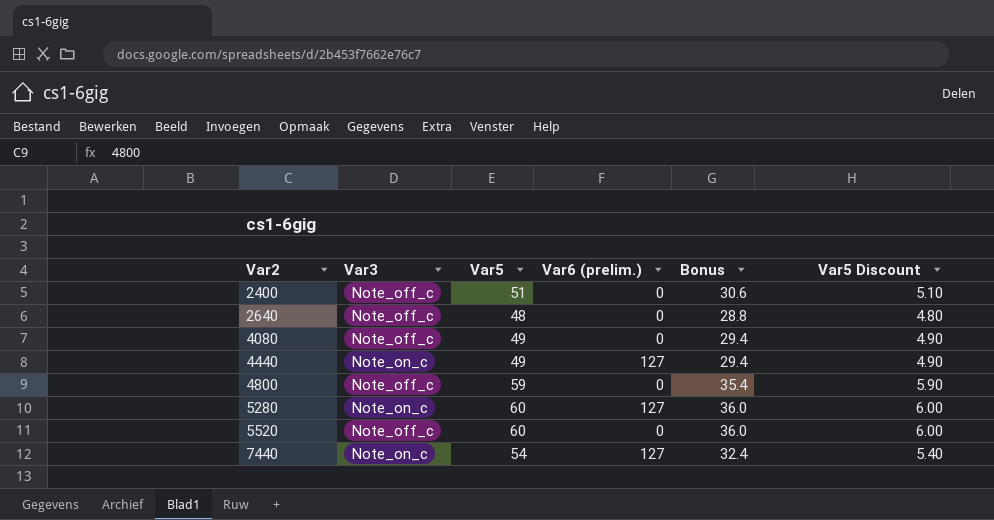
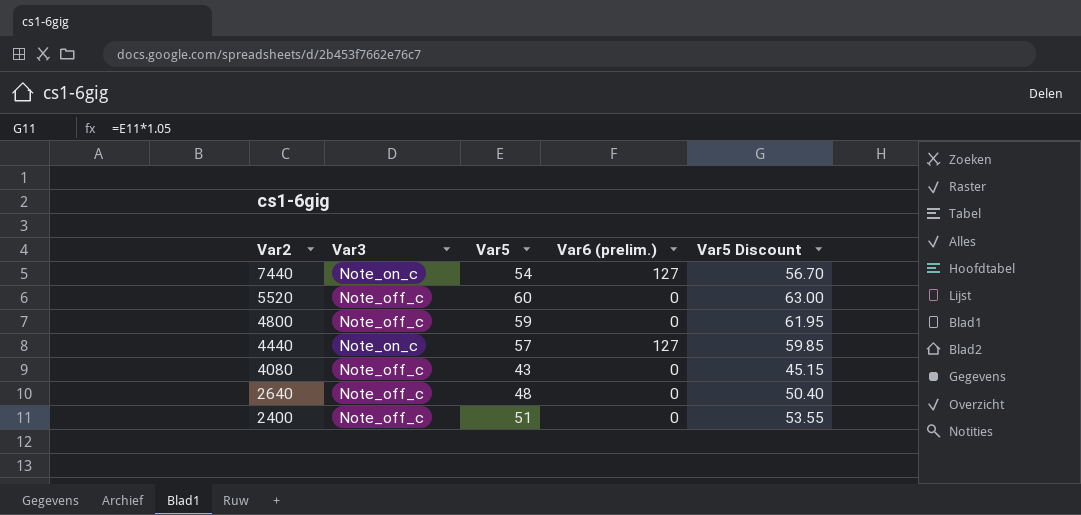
row order: Var2 ascending -> Var2 descending
column Bonus | formula: [Var5] * 0.6 -> none
column Var5 Discount | formula: [Var5] * 0.1 -> [Var5] * 1.05
row 5280: Note_on_c | 60 | 127 | 36.0 | 6.00 -> none
4440 | Var5: 49 -> 57
4080 | Var5: 49 -> 43

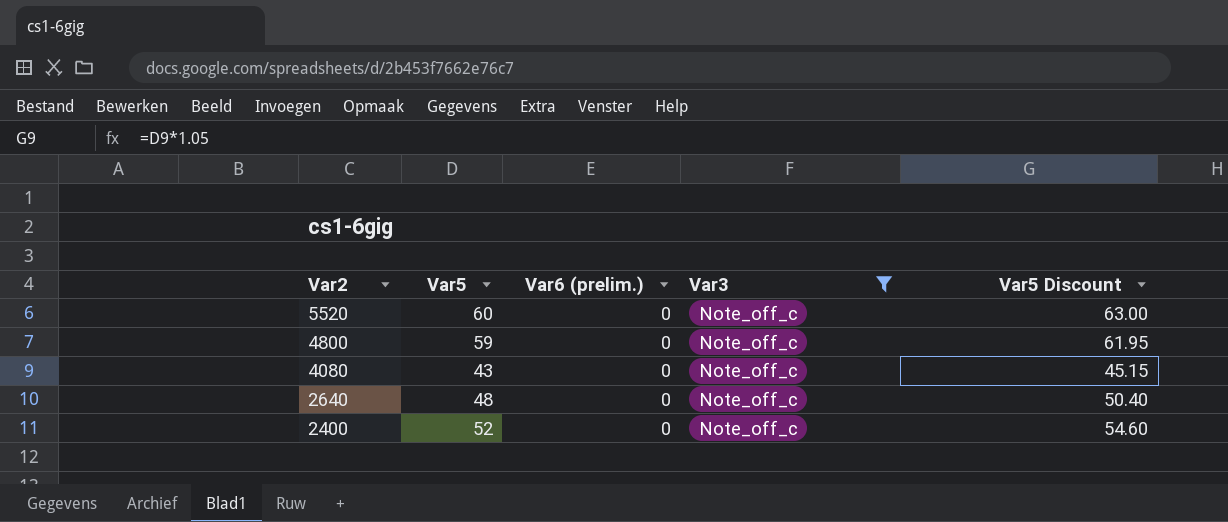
filter: none -> Var3 = Note_off_c
column Var3 | position: 2 -> 4
2400 | Var5: 51 -> 52
2400 | Var5 Discount: 53.55 -> 54.60

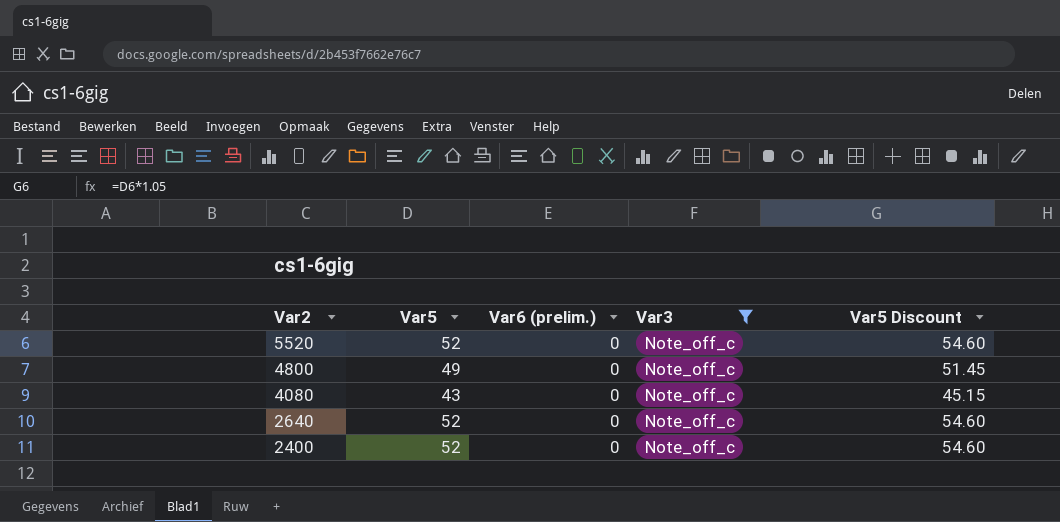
5520 | Var5: 60 -> 52
5520 | Var5 Discount: 63.00 -> 54.60
4800 | Var5: 59 -> 49
4800 | Var5 Discount: 61.95 -> 51.45
2640 | Var5: 48 -> 52
2640 | Var5 Discount: 50.40 -> 54.60

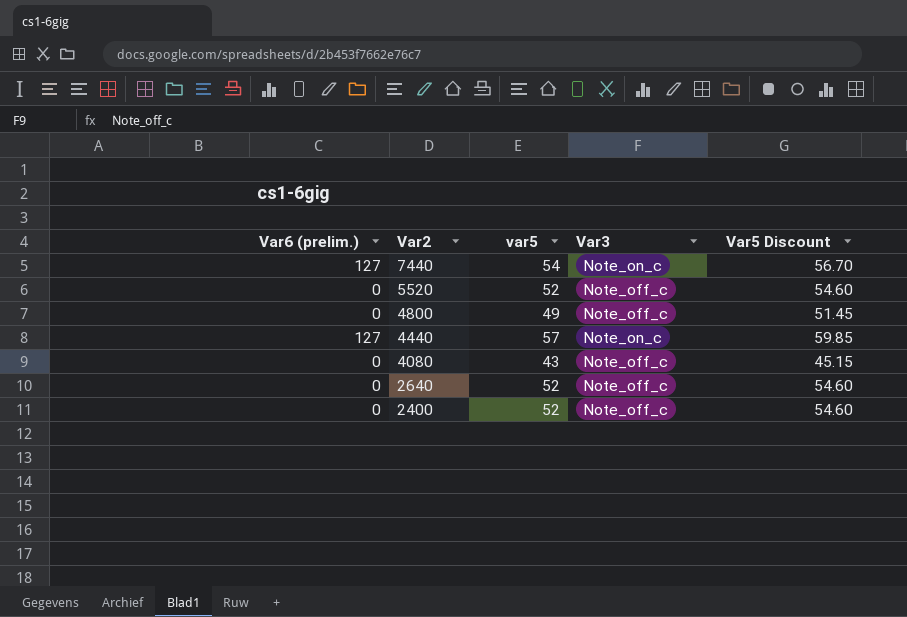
filter: Var3 = Note_off_c -> none
column Var6 (prelim.) | position: 3 -> 1
column name: Var5 -> var5

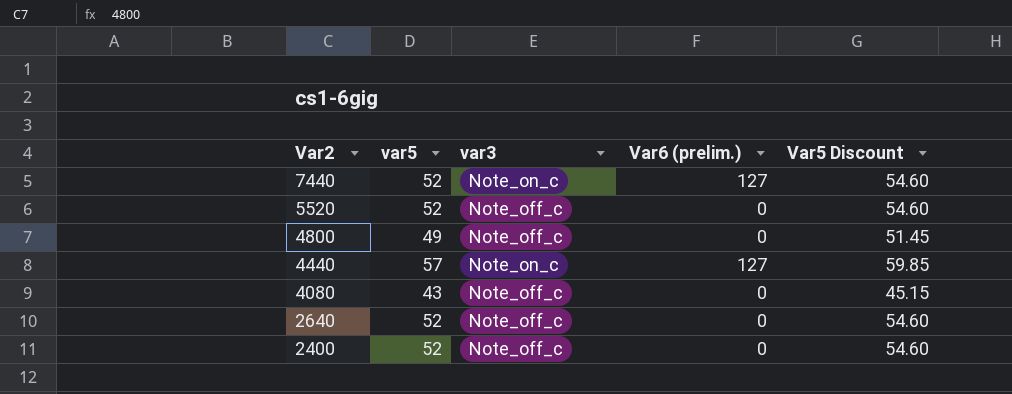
column name: Var3 -> var3
column Var6 (prelim.) | position: 1 -> 4
7440 | var5: 54 -> 52
7440 | Var5 Discount: 56.70 -> 54.60

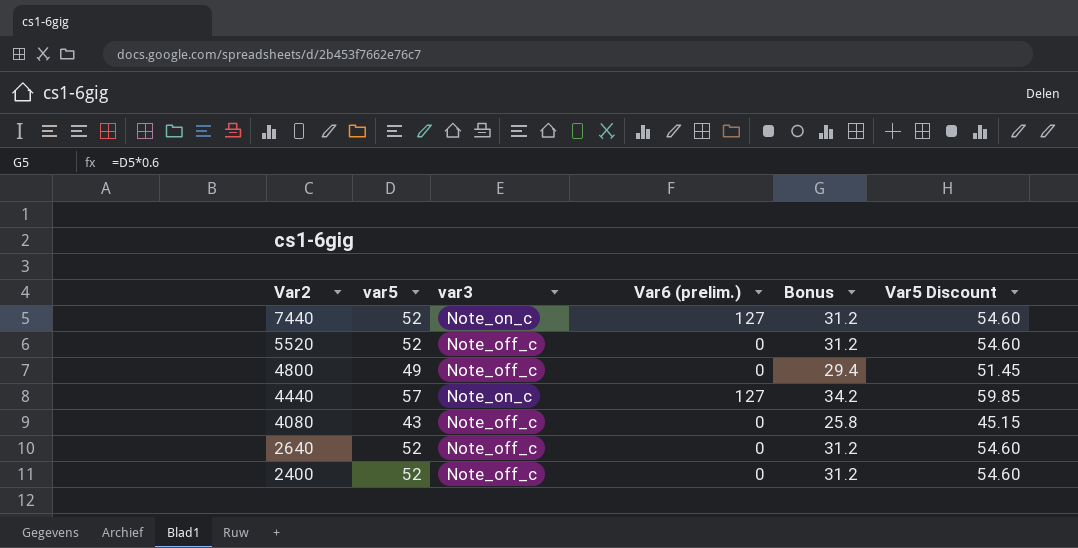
column Bonus | formula: none -> [var5] * 0.6

